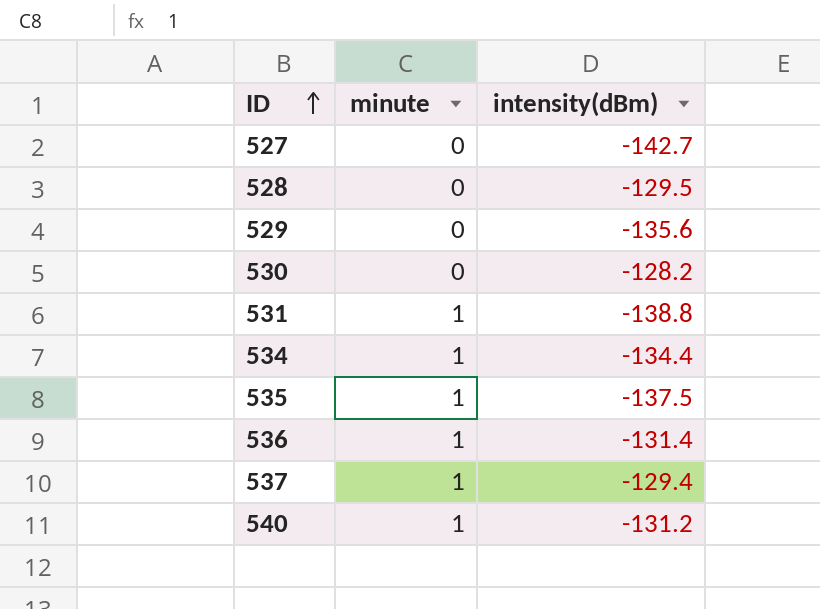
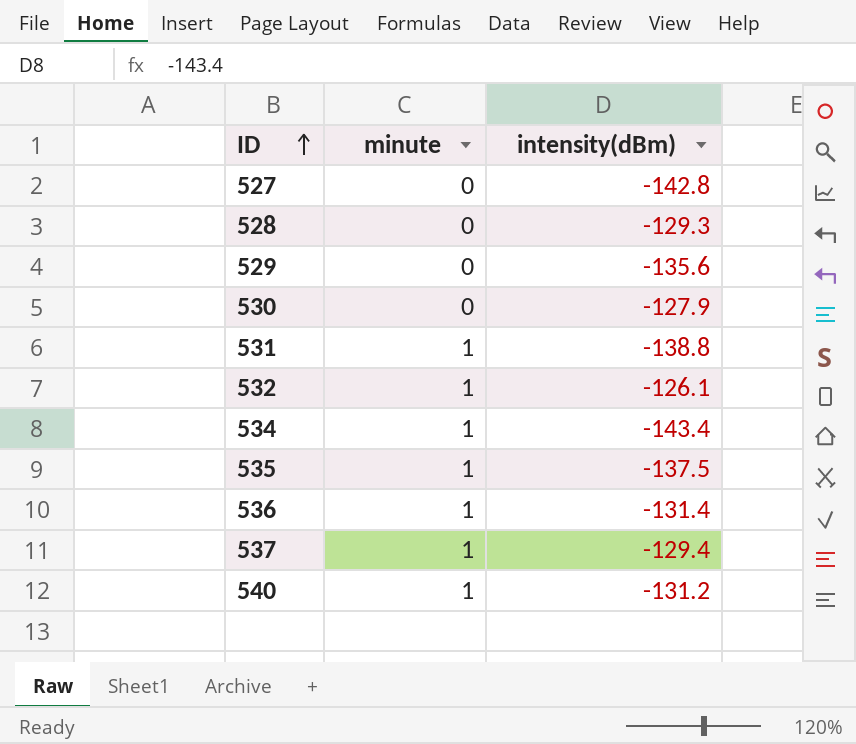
527 | intensity(dBm): -142.7 -> -142.8
528 | intensity(dBm): -129.5 -> -129.3
530 | intensity(dBm): -128.2 -> -127.9
row 532: none -> 1 | -126.1
534 | intensity(dBm): -134.4 -> -143.4

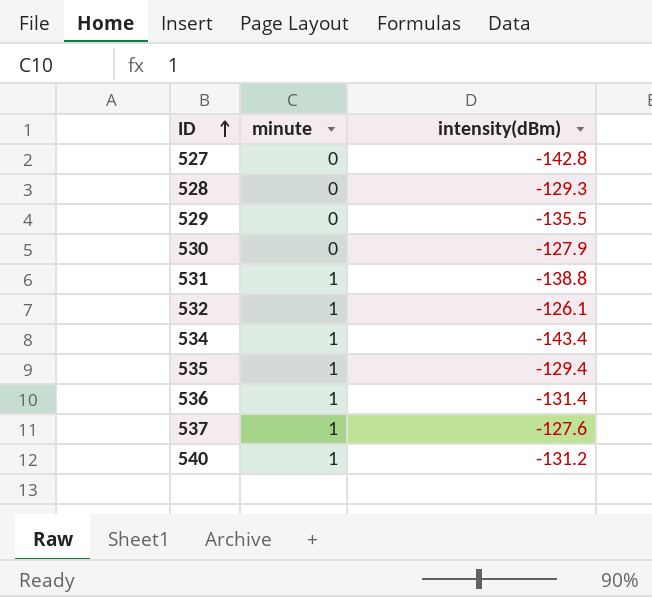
529 | intensity(dBm): -135.6 -> -135.5
535 | intensity(dBm): -137.5 -> -129.4
537 | intensity(dBm): -129.4 -> -127.6

